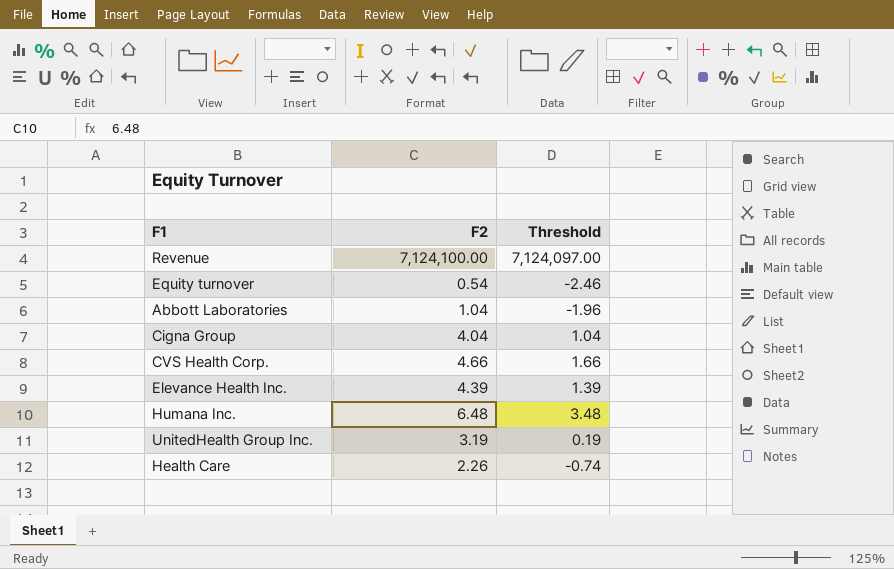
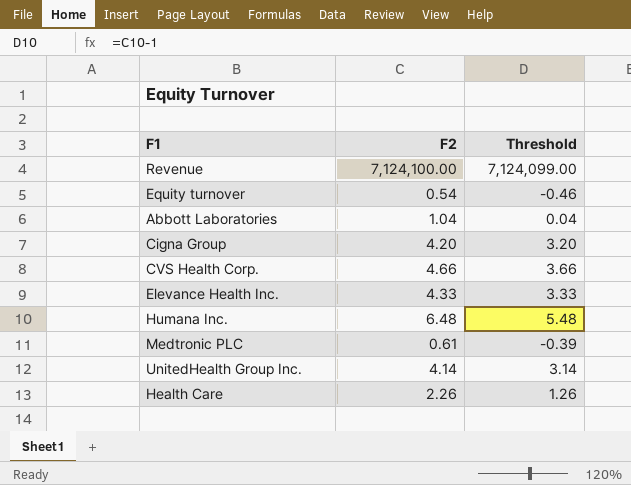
column Threshold | formula: [F2] - 3 -> [F2] - 1
Cigna Group | F2: 4.04 -> 4.20
Elevance Health Inc. | F2: 4.39 -> 4.33
row Medtronic PLC: none -> 0.61 | -0.39
UnitedHealth Group Inc. | F2: 3.19 -> 4.14

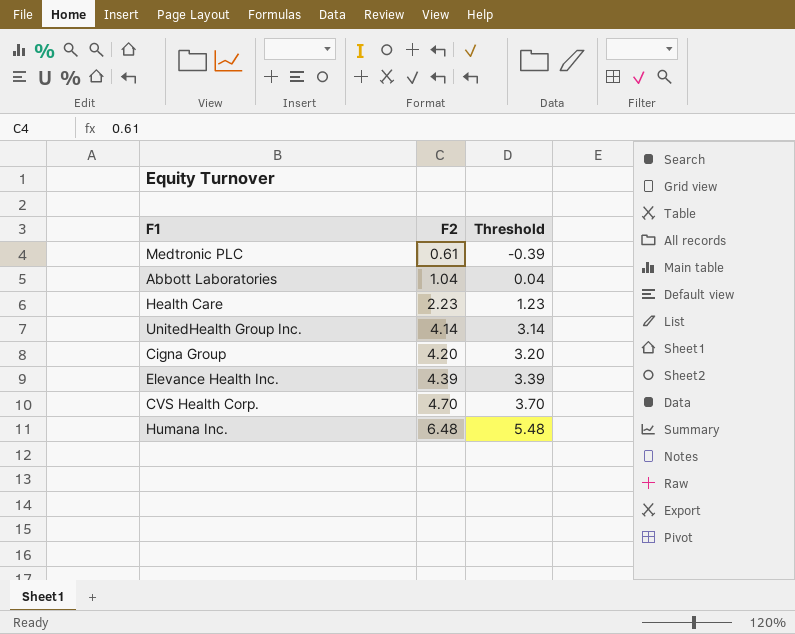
row order: none -> F2 ascending
row Revenue: 7,124,100.00 | 7,124,099.00 -> none
row Equity turnover: 0.54 | -0.46 -> none
Health Care | F2: 2.26 -> 2.23
Health Care | Threshold: 1.26 -> 1.23
Elevance Health Inc. | F2: 4.33 -> 4.39
Elevance Health Inc. | Threshold: 3.33 -> 3.39
CVS Health Corp. | F2: 4.66 -> 4.70
CVS Health Corp. | Threshold: 3.66 -> 3.70

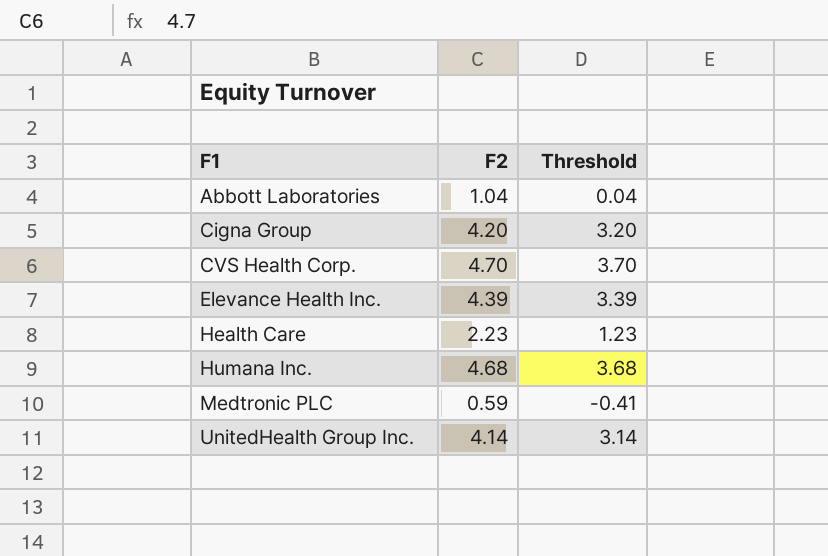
row order: F2 ascending -> F1 ascending
Humana Inc. | F2: 6.48 -> 4.68
Humana Inc. | Threshold: 5.48 -> 3.68
Medtronic PLC | F2: 0.61 -> 0.59
Medtronic PLC | Threshold: -0.39 -> -0.41

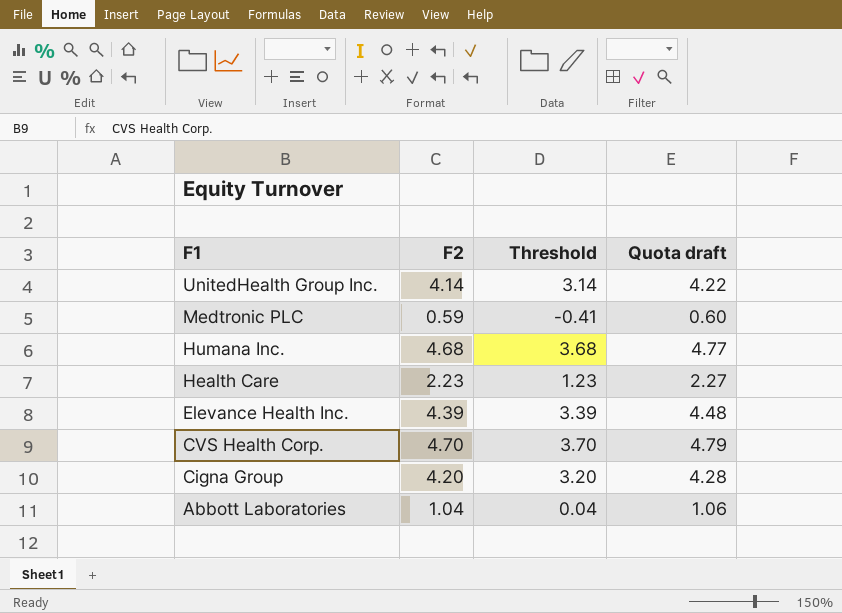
row order: F1 ascending -> F1 descending
column Quota draft | formula: none -> [F2] * 1.02

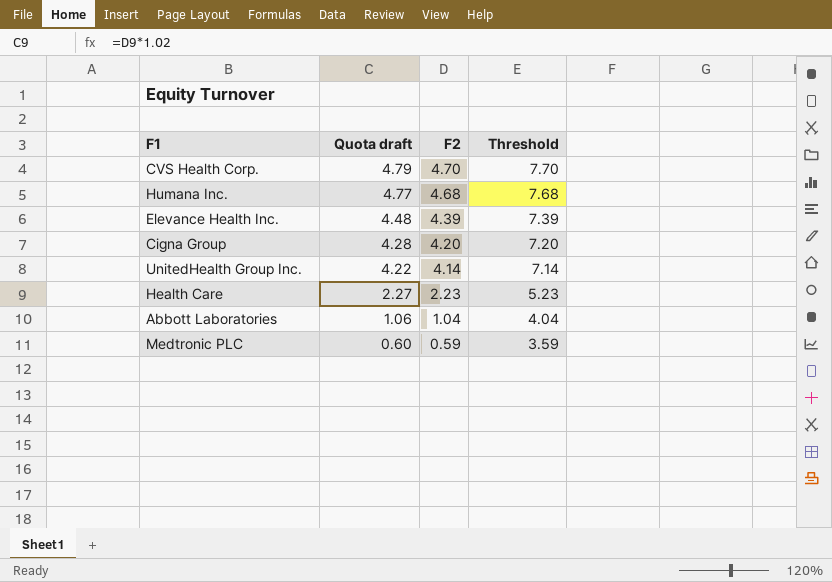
row order: F1 descending -> Quota draft descending
column Quota draft | position: 4 -> 2
column Threshold | formula: [F2] - 1 -> [F2] + 3

